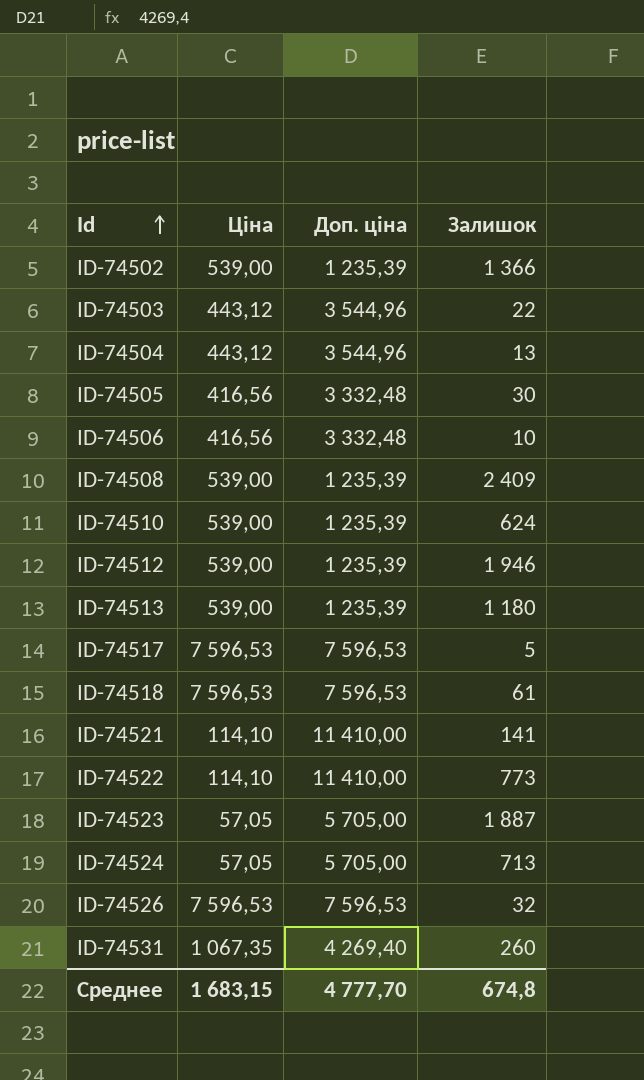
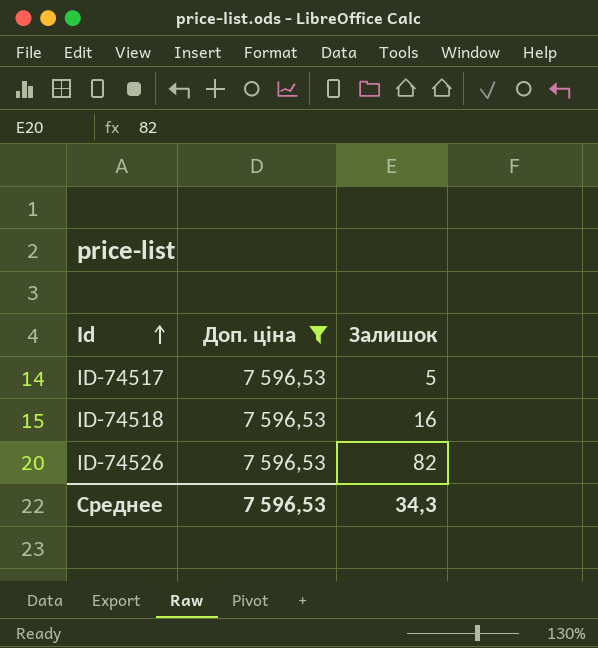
filter: none -> Доп. ціна = 7 596,53
column Ціна | position: 2 -> none
ID-74518 | Залишок: 61 -> 16
ID-74526 | Залишок: 32 -> 82
Среднее | Доп. ціна: 4 777,70 -> 7 596,53
Среднее | Залишок: 674,8 -> 34,3

